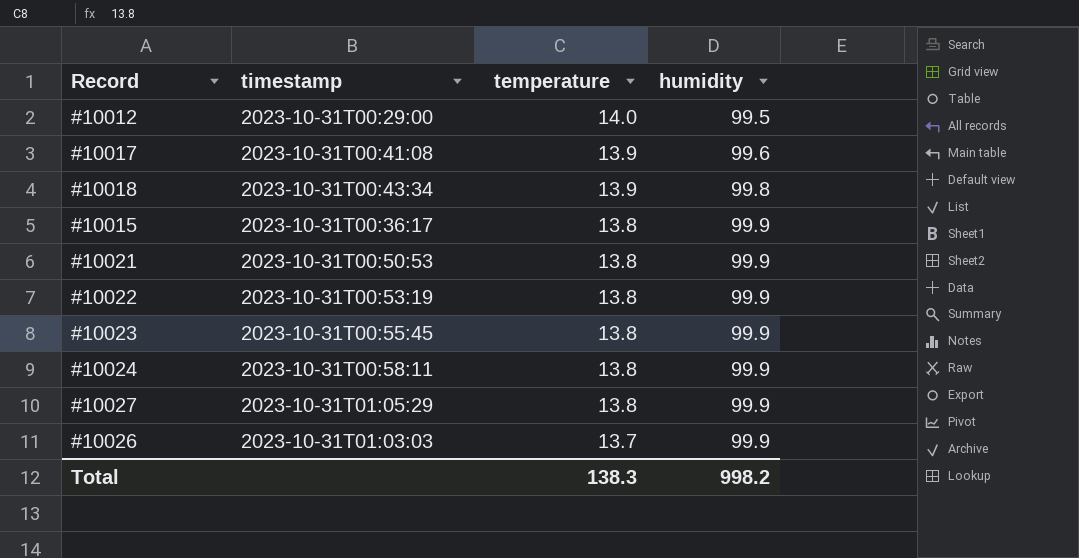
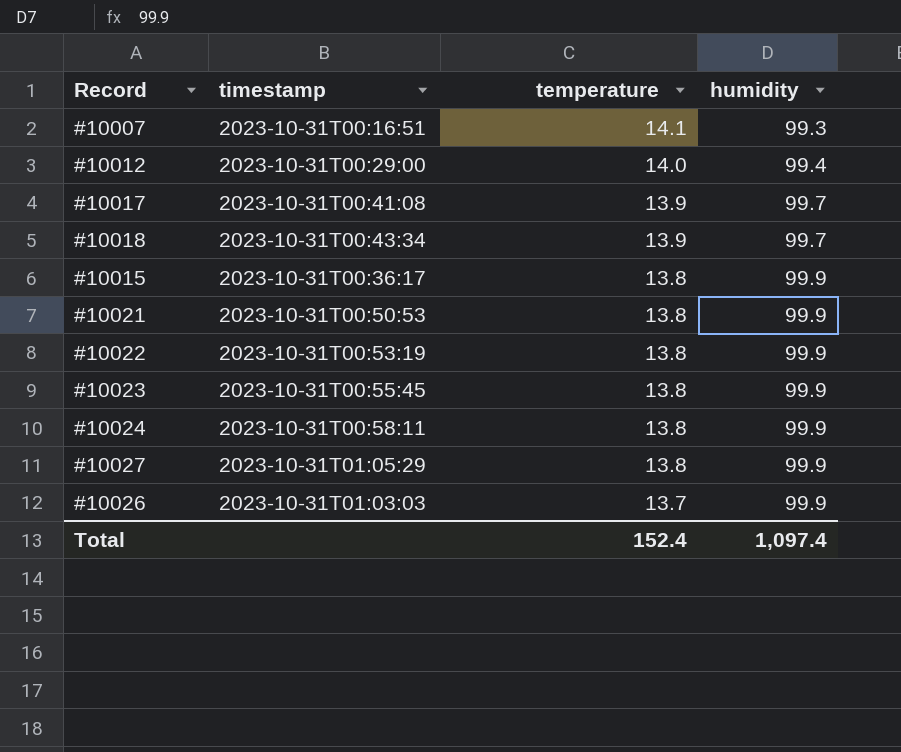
row #10007: none -> 2023-10-31T00:16:51 | 14.1 | 99.3
#10012 | humidity: 99.5 -> 99.4
#10017 | humidity: 99.6 -> 99.7
#10018 | humidity: 99.8 -> 99.7
Total | temperature: 138.3 -> 152.4
Total | humidity: 998.2 -> 1,097.4

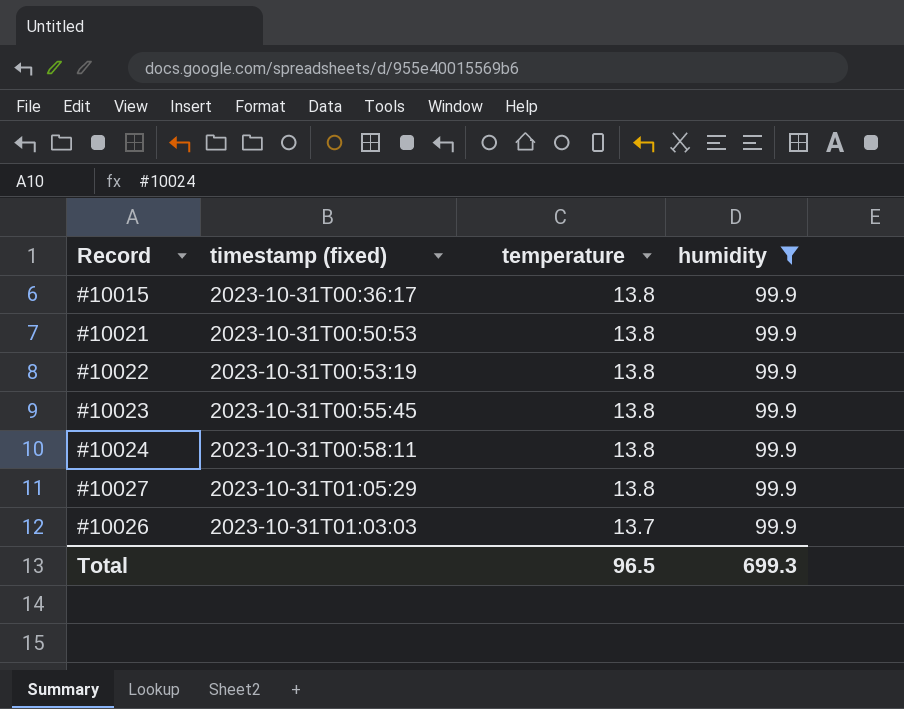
filter: none -> humidity = 99.9
column name: timestamp -> timestamp (fixed)
Total | temperature: 152.4 -> 96.5
Total | humidity: 1,097.4 -> 699.3

